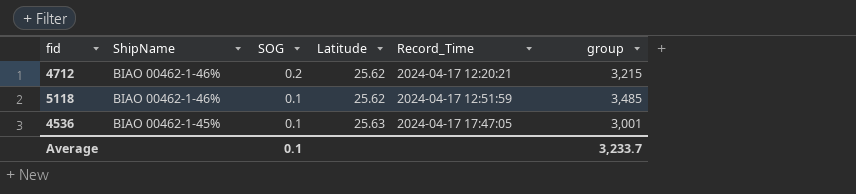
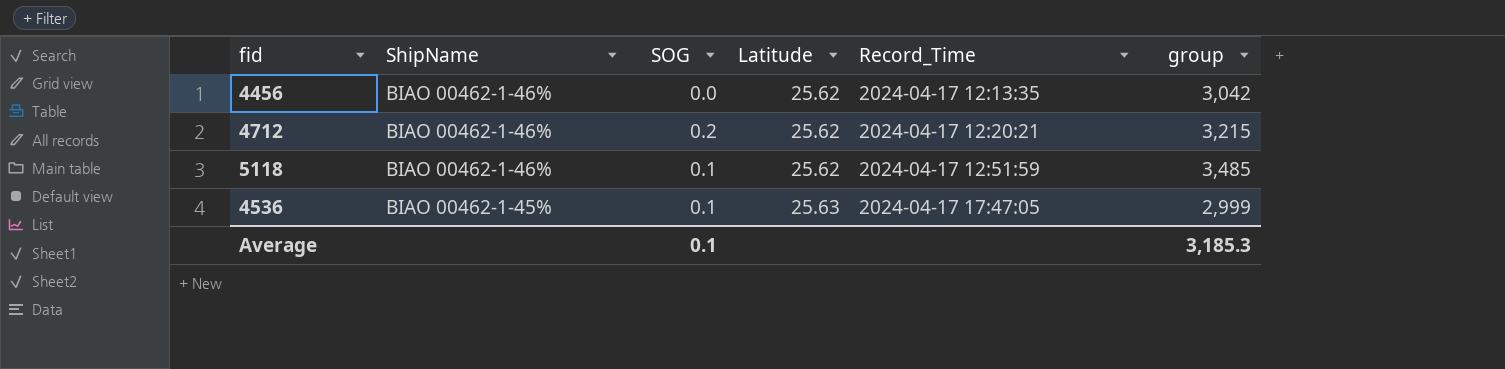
row 4456: none -> BIAO 00462-1-46% | 0.0 | 25.62 | 2024-04-17 12:13:35 | 3,042
4536 | group: 3,001 -> 2,999
Average | group: 3,233.7 -> 3,185.3

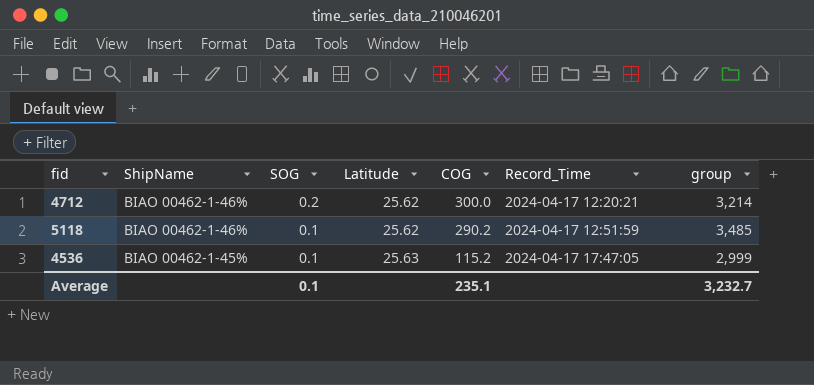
column COG | position: none -> 5
row 4456: BIAO 00462-1-46% | 0.0 | 25.62 | 2024-04-17 12:13:35 | 3,042 -> none
4712 | group: 3,215 -> 3,214
Average | group: 3,185.3 -> 3,232.7

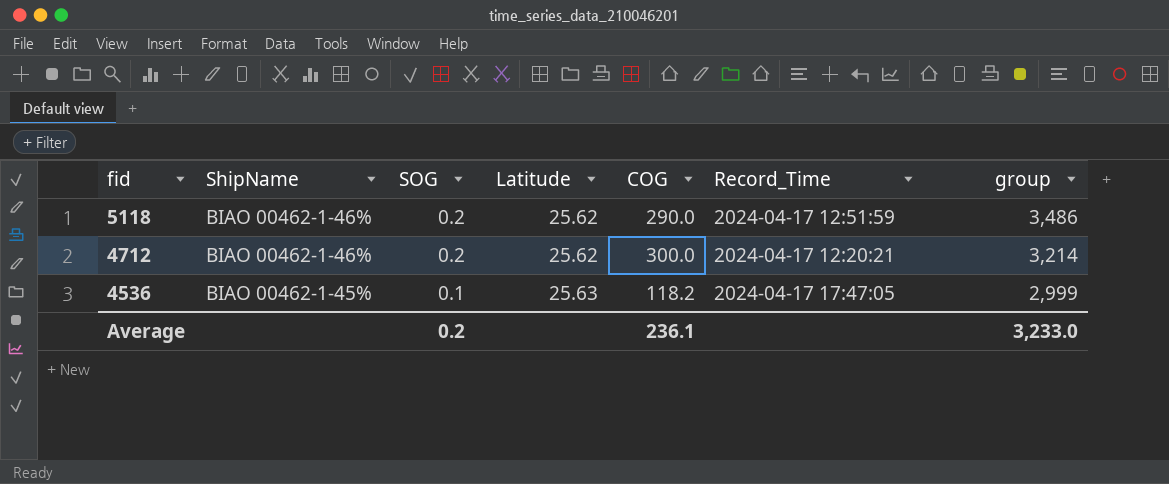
row order: ShipName descending -> fid descending
5118 | SOG: 0.1 -> 0.2
5118 | COG: 290.2 -> 290.0
5118 | group: 3,485 -> 3,486
4536 | COG: 115.2 -> 118.2
Average | SOG: 0.1 -> 0.2
Average | COG: 235.1 -> 236.1
Average | group: 3,232.7 -> 3,233.0

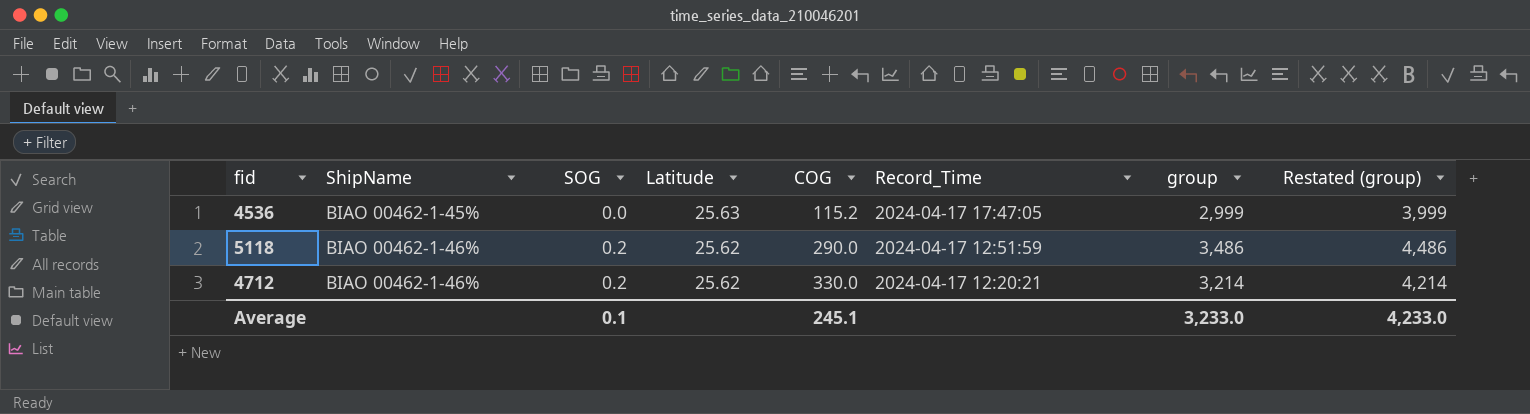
row order: fid descending -> ShipName ascending
column Restated (group) | formula: none -> [group] + 1000
4536 | SOG: 0.1 -> 0.0
4536 | COG: 118.2 -> 115.2
4712 | COG: 300.0 -> 330.0
Average | SOG: 0.2 -> 0.1
Average | COG: 236.1 -> 245.1

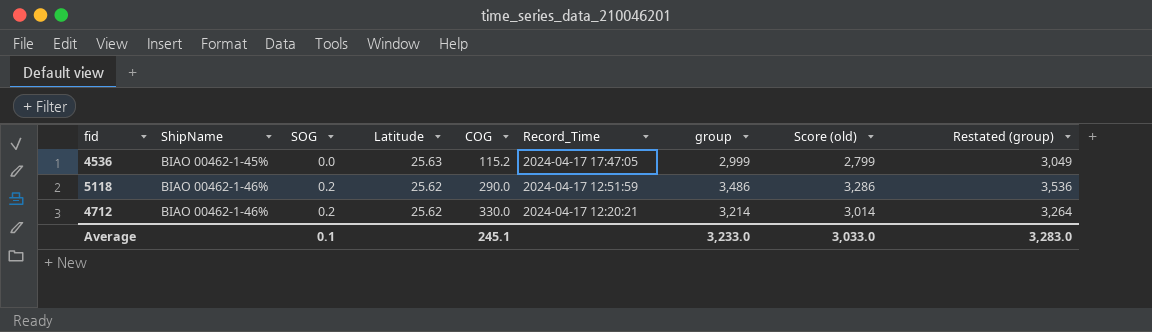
column Score (old) | formula: none -> [group] - 200
column Restated (group) | formula: [group] + 1000 -> [group] + 50
Average | Restated (group): 4,233.0 -> 3,283.0

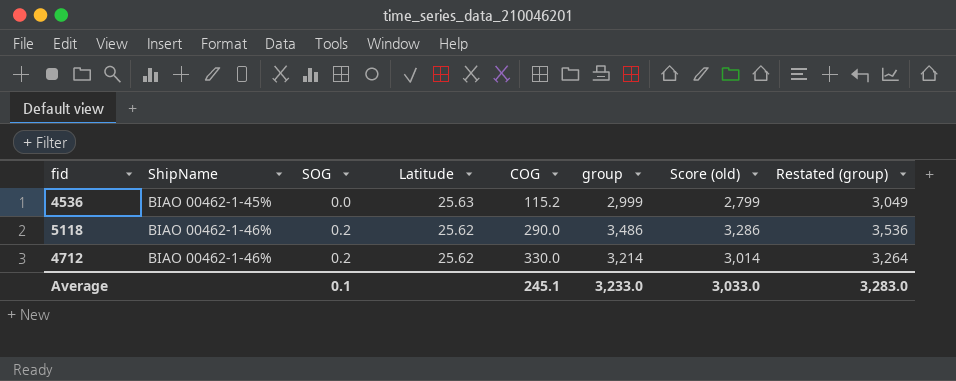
column Record_Time | position: 6 -> none

